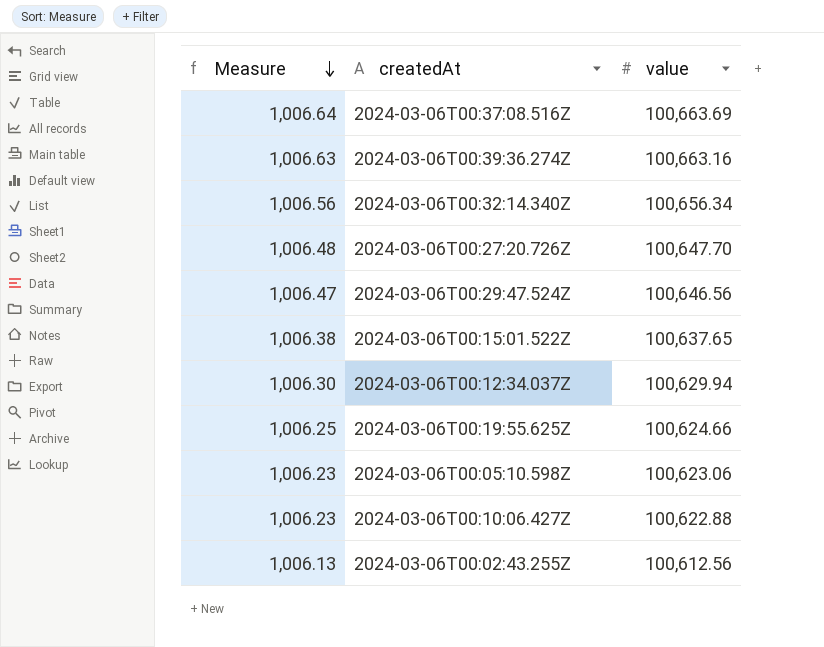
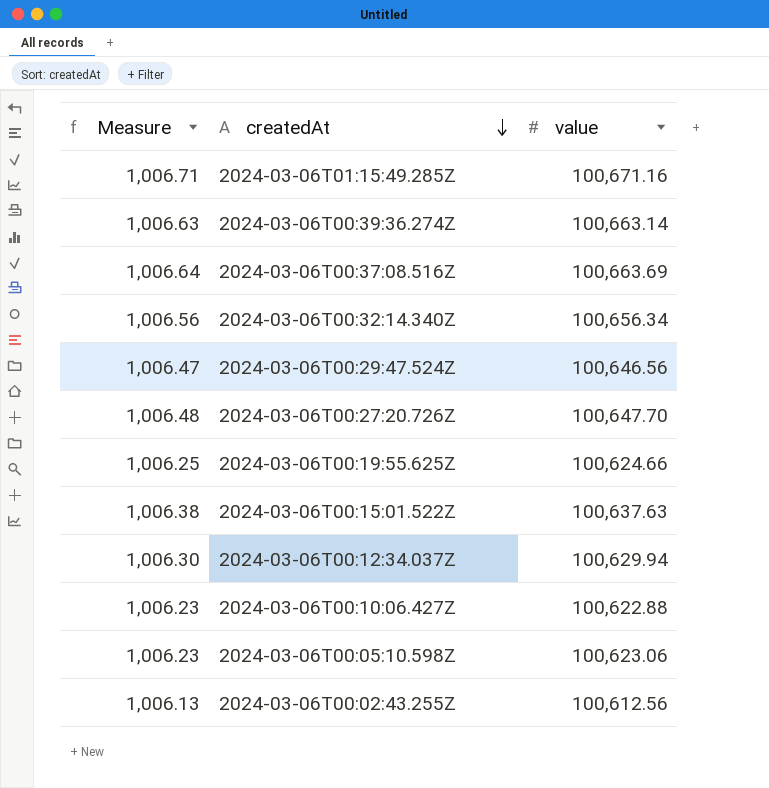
row order: Measure descending -> createdAt descending
row 2024-03-06T01:15:49.285Z: none -> 1,006.71 | 100,671.16
2024-03-06T00:39:36.274Z | value: 100,663.16 -> 100,663.14
2024-03-06T00:15:01.522Z | value: 100,637.65 -> 100,637.63

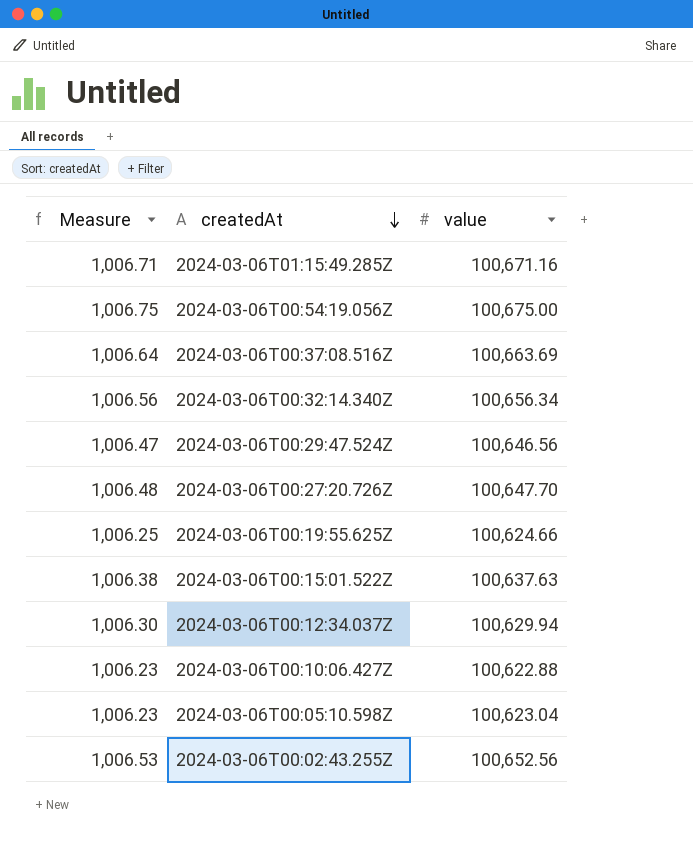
row 2024-03-06T00:39:36.274Z: 1,006.63 | 100,663.14 -> none
row 2024-03-06T00:54:19.056Z: none -> 1,006.75 | 100,675.00
2024-03-06T00:05:10.598Z | value: 100,623.06 -> 100,623.04
2024-03-06T00:02:43.255Z | Measure: 1,006.13 -> 1,006.53
2024-03-06T00:02:43.255Z | value: 100,612.56 -> 100,652.56

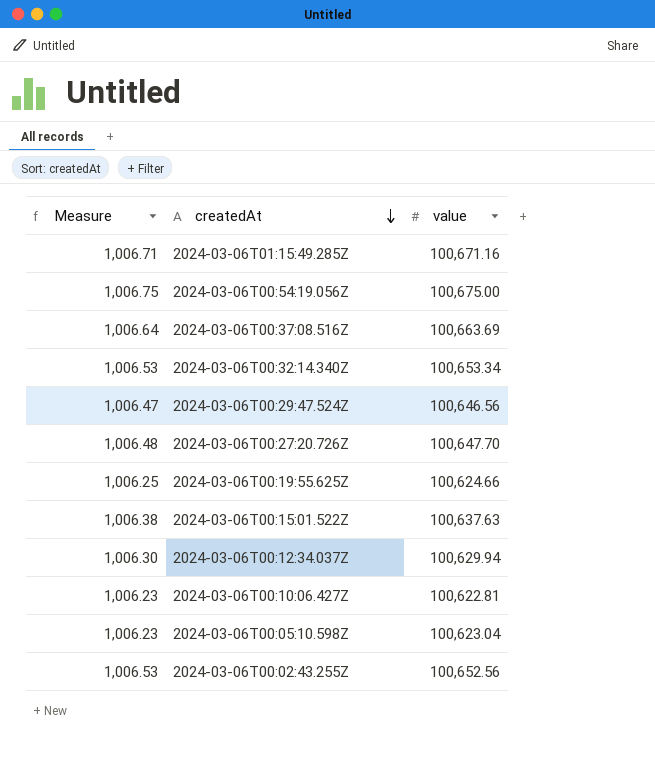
2024-03-06T00:32:14.340Z | Measure: 1,006.56 -> 1,006.53
2024-03-06T00:32:14.340Z | value: 100,656.34 -> 100,653.34
2024-03-06T00:10:06.427Z | value: 100,622.88 -> 100,622.81

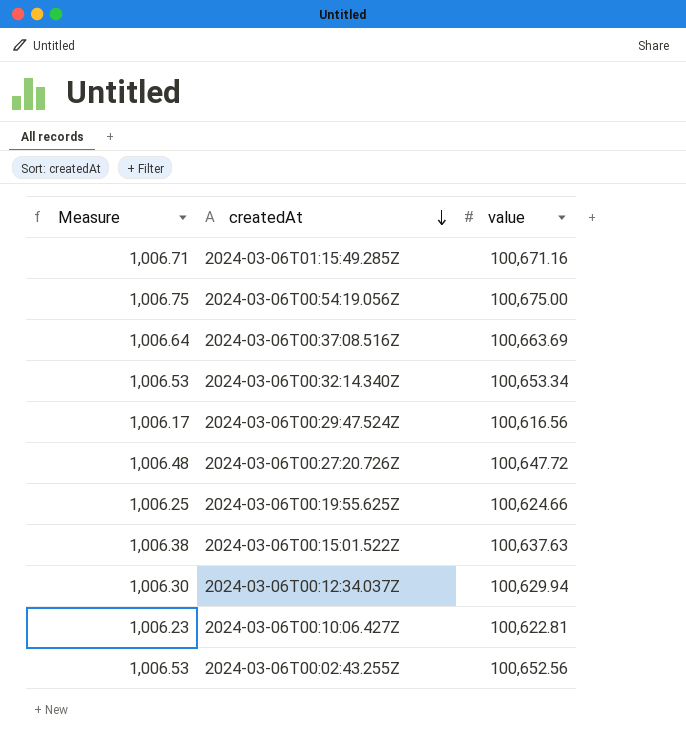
row 2024-03-06T00:05:10.598Z: 1,006.23 | 100,623.04 -> none
2024-03-06T00:29:47.524Z | Measure: 1,006.47 -> 1,006.17
2024-03-06T00:29:47.524Z | value: 100,646.56 -> 100,616.56
2024-03-06T00:27:20.726Z | value: 100,647.70 -> 100,647.72

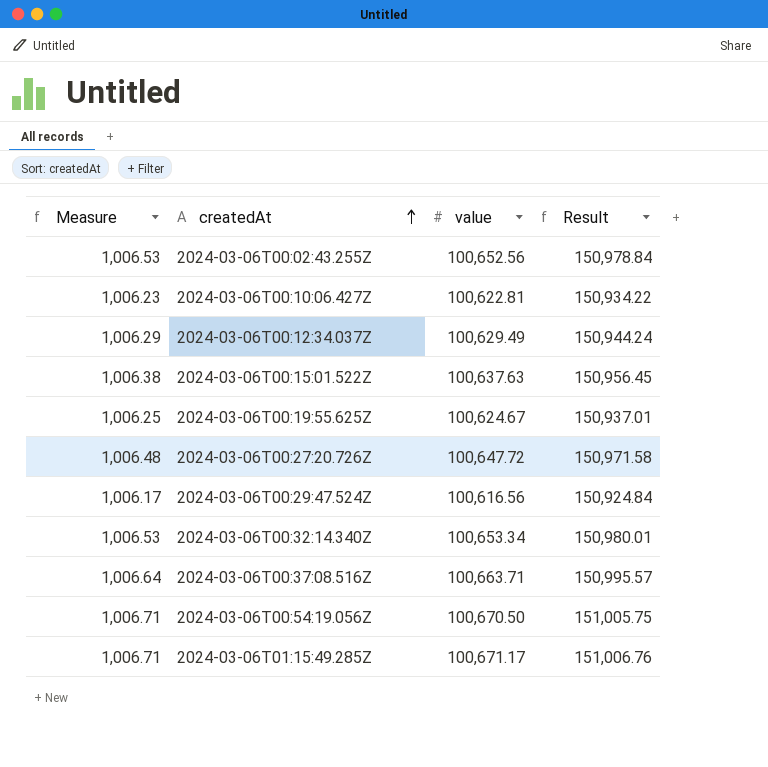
row order: createdAt descending -> createdAt ascending
column Result | formula: none -> [value] * 1.5
2024-03-06T00:12:34.037Z | Measure: 1,006.30 -> 1,006.29
2024-03-06T00:12:34.037Z | value: 100,629.94 -> 100,629.49
2024-03-06T00:19:55.625Z | value: 100,624.66 -> 100,624.67
2024-03-06T00:37:08.516Z | value: 100,663.69 -> 100,663.71
2024-03-06T00:54:19.056Z | Measure: 1,006.75 -> 1,006.71
2024-03-06T00:54:19.056Z | value: 100,675.00 -> 100,670.50
2024-03-06T01:15:49.285Z | value: 100,671.16 -> 100,671.17

